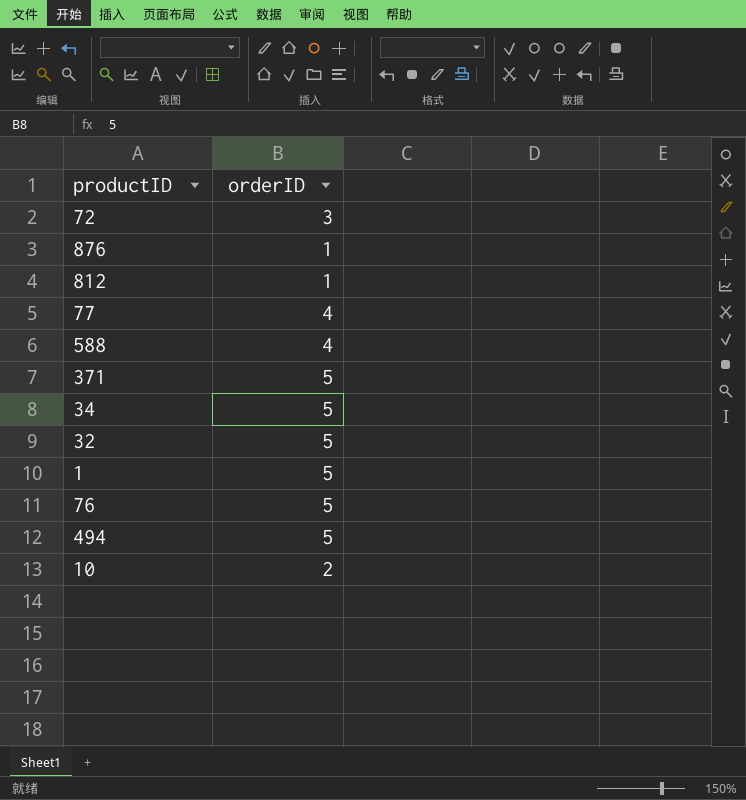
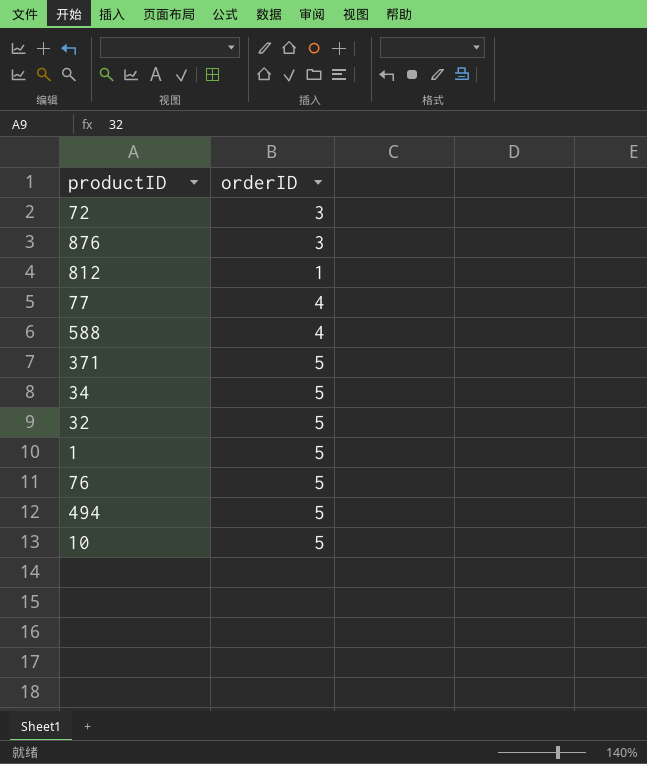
876 | orderID: 1 -> 3
10 | orderID: 2 -> 5

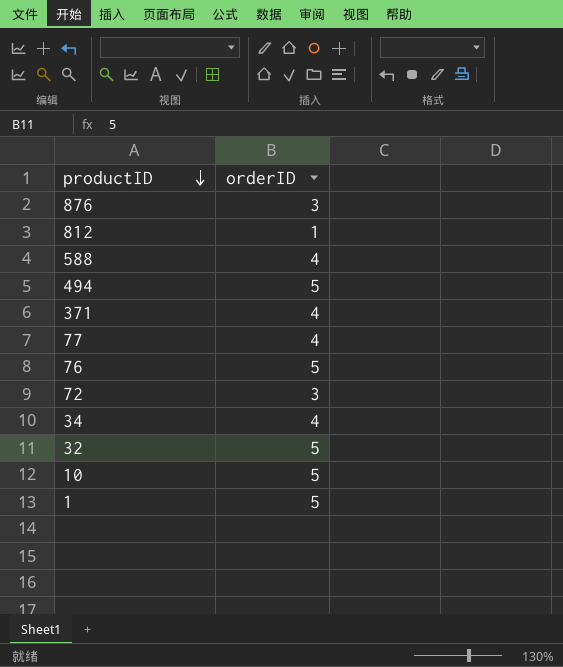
row order: none -> productID descending
371 | orderID: 5 -> 4
34 | orderID: 5 -> 4

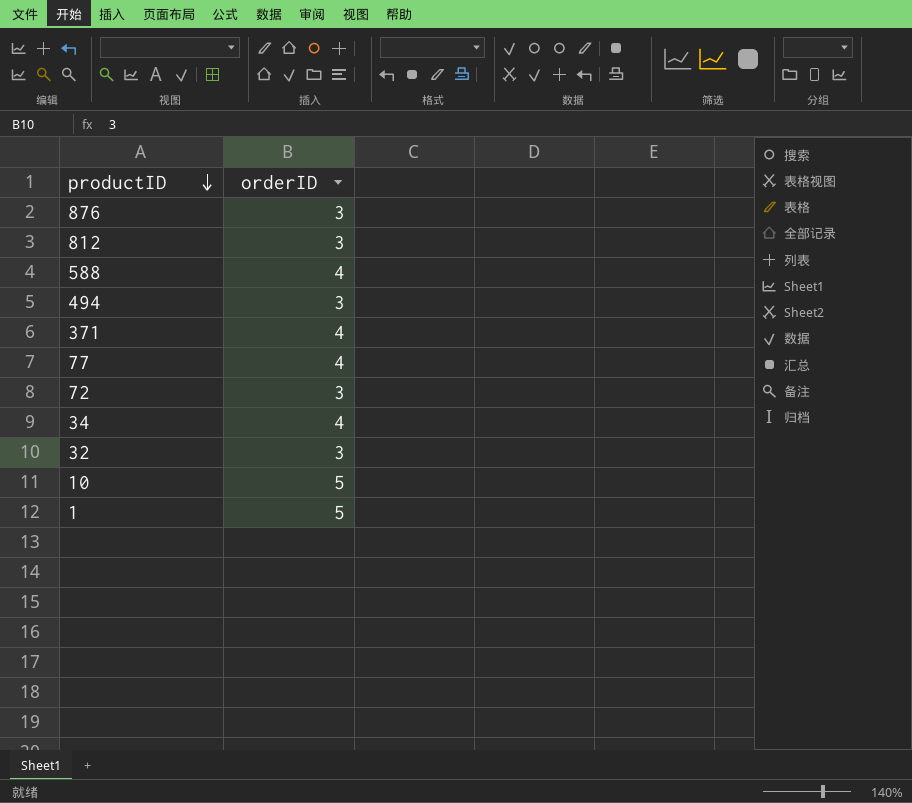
row 76: 5 -> none
812 | orderID: 1 -> 3
494 | orderID: 5 -> 3
32 | orderID: 5 -> 3

